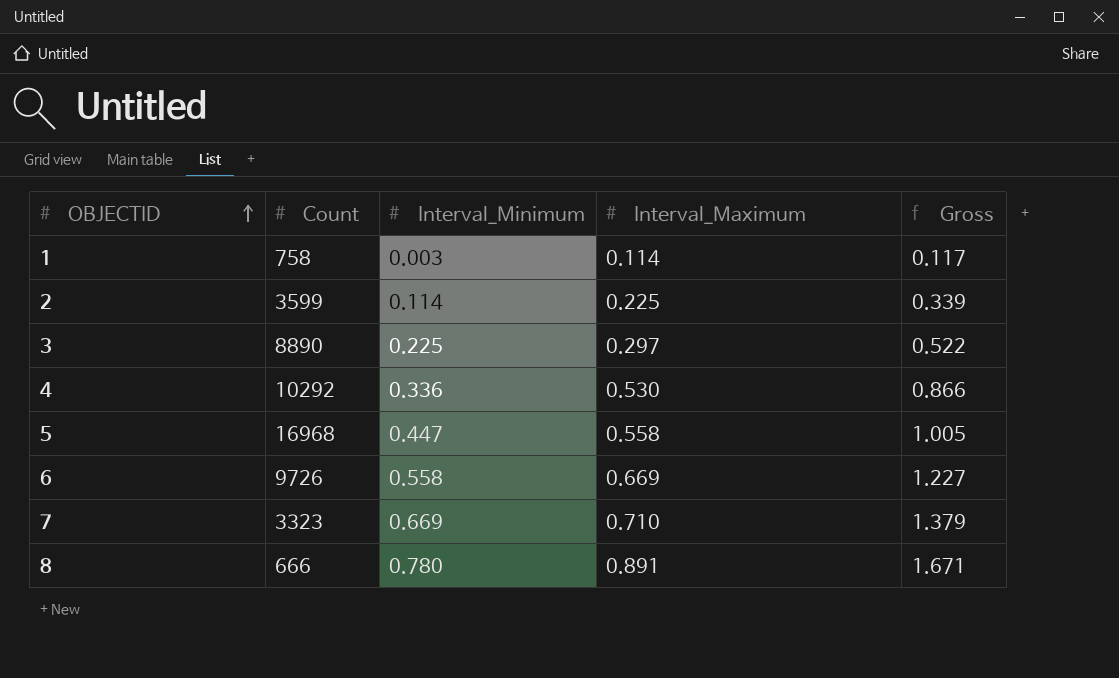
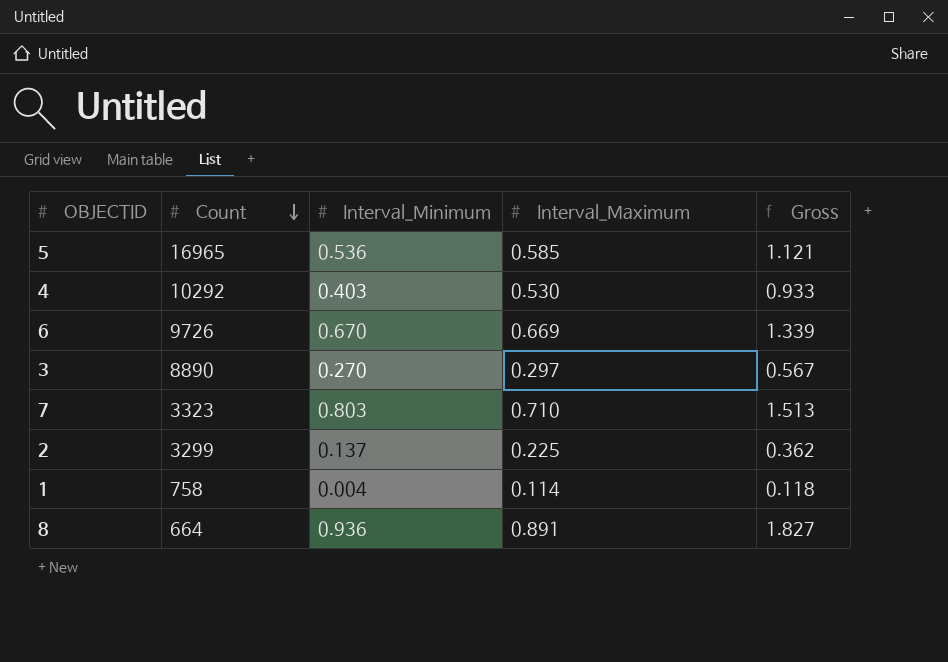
row order: OBJECTID ascending -> Count descending
5 | Count: 16968 -> 16965
5 | Interval_Minimum: 0.447 -> 0.536
5 | Interval_Maximum: 0.558 -> 0.585
5 | Gross: 1.005 -> 1.121
4 | Interval_Minimum: 0.336 -> 0.403
4 | Gross: 0.866 -> 0.933
6 | Interval_Minimum: 0.558 -> 0.670
6 | Gross: 1.227 -> 1.339
3 | Interval_Minimum: 0.225 -> 0.270
3 | Gross: 0.522 -> 0.567
7 | Interval_Minimum: 0.669 -> 0.803
7 | Gross: 1.379 -> 1.513
2 | Count: 3599 -> 3299
2 | Interval_Minimum: 0.114 -> 0.137
2 | Gross: 0.339 -> 0.362
1 | Interval_Minimum: 0.003 -> 0.004
1 | Gross: 0.117 -> 0.118
8 | Count: 666 -> 664
8 | Interval_Minimum: 0.780 -> 0.936
8 | Gross: 1.671 -> 1.827

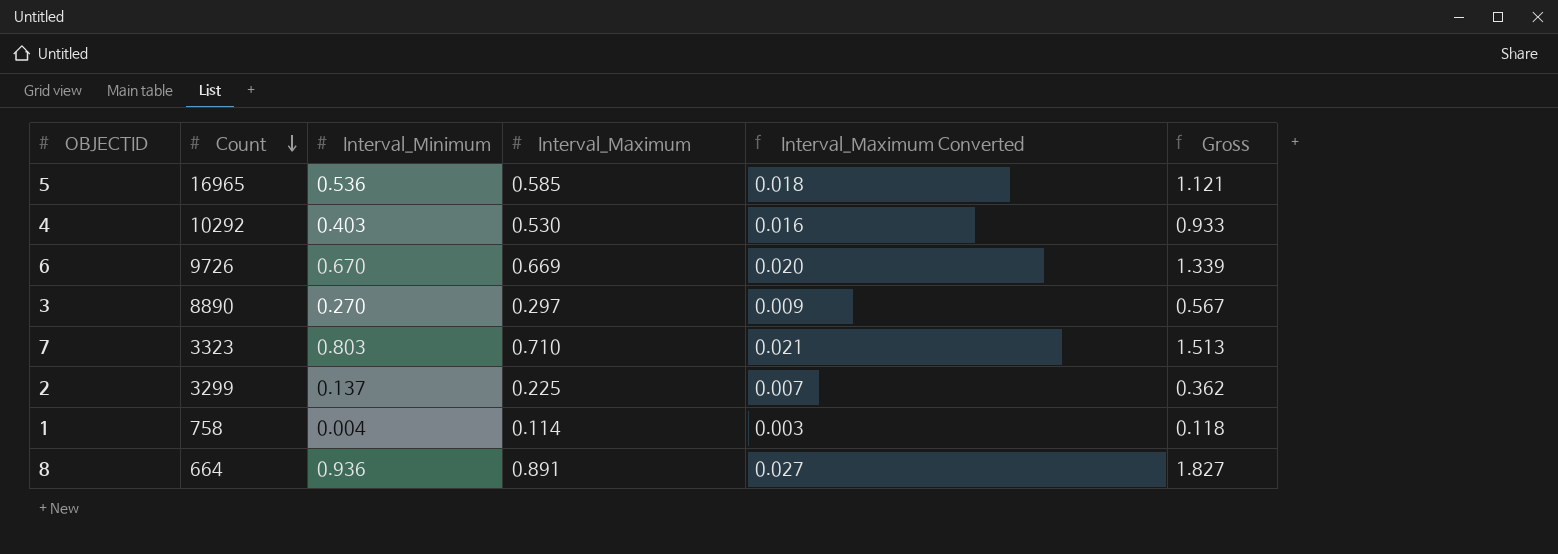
column Interval_Maximum Converted | formula: none -> [Interval_Maximum] * 0.03

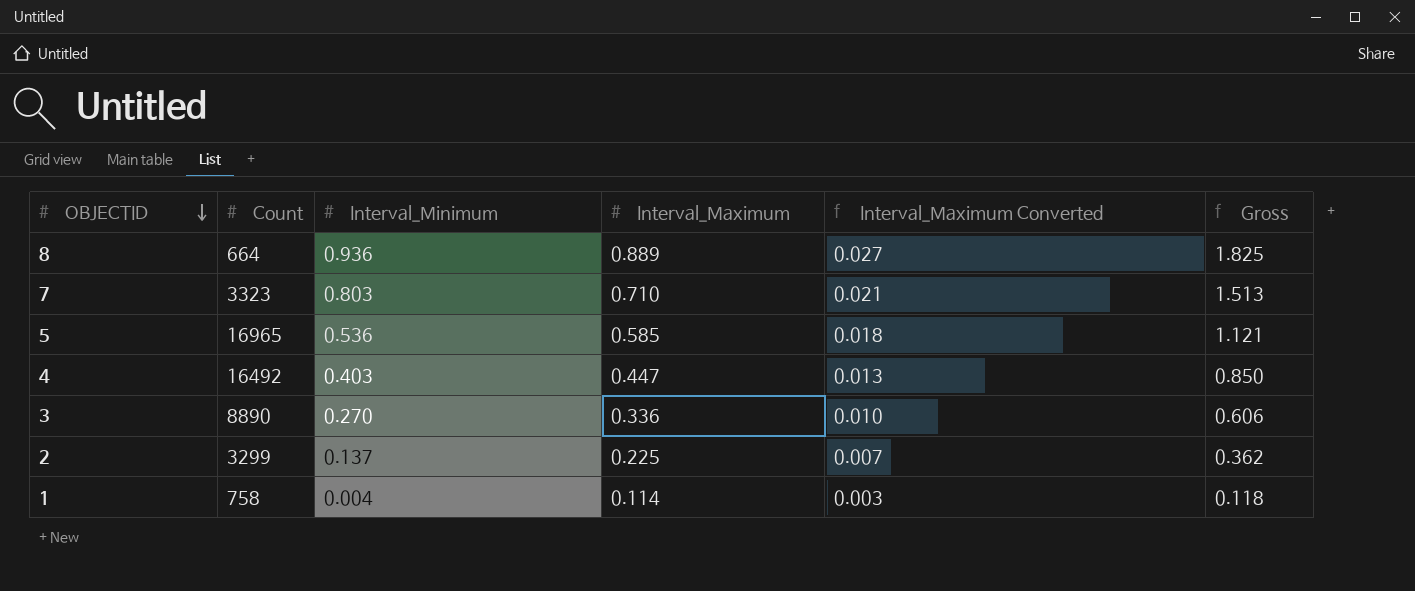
row order: Count descending -> OBJECTID descending
row 6: 9726 | 0.670 | 0.669 | 0.020 | 1.339 -> none
8 | Interval_Maximum: 0.891 -> 0.889
8 | Gross: 1.827 -> 1.825
4 | Count: 10292 -> 16492
4 | Interval_Maximum: 0.530 -> 0.447
4 | Interval_Maximum Converted: 0.016 -> 0.013
4 | Gross: 0.933 -> 0.850
3 | Interval_Maximum: 0.297 -> 0.336
3 | Interval_Maximum Converted: 0.009 -> 0.010
3 | Gross: 0.567 -> 0.606

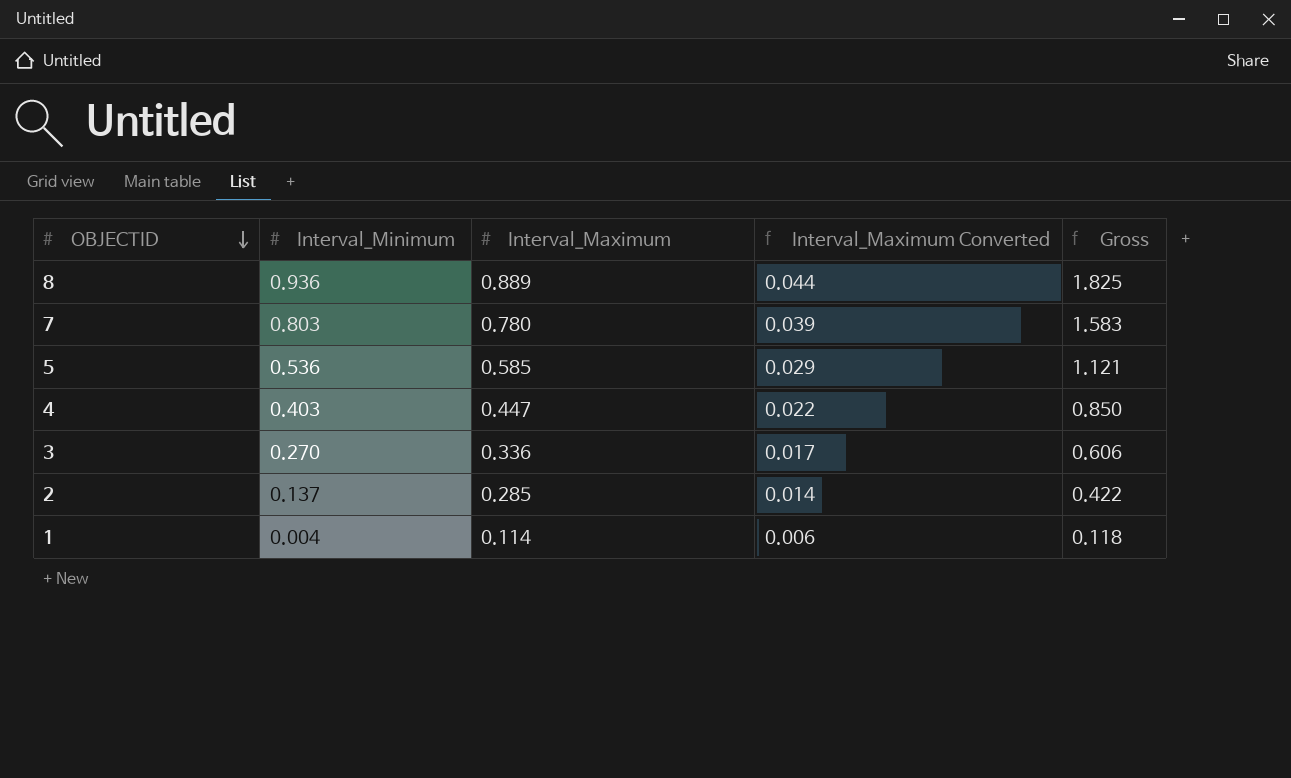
column Count | position: 2 -> none
column Interval_Maximum Converted | formula: [Interval_Maximum] * 0.03 -> [Interval_Maximum] * 0.05
7 | Interval_Maximum: 0.710 -> 0.780
7 | Gross: 1.513 -> 1.583
2 | Interval_Maximum: 0.225 -> 0.285
2 | Gross: 0.362 -> 0.422

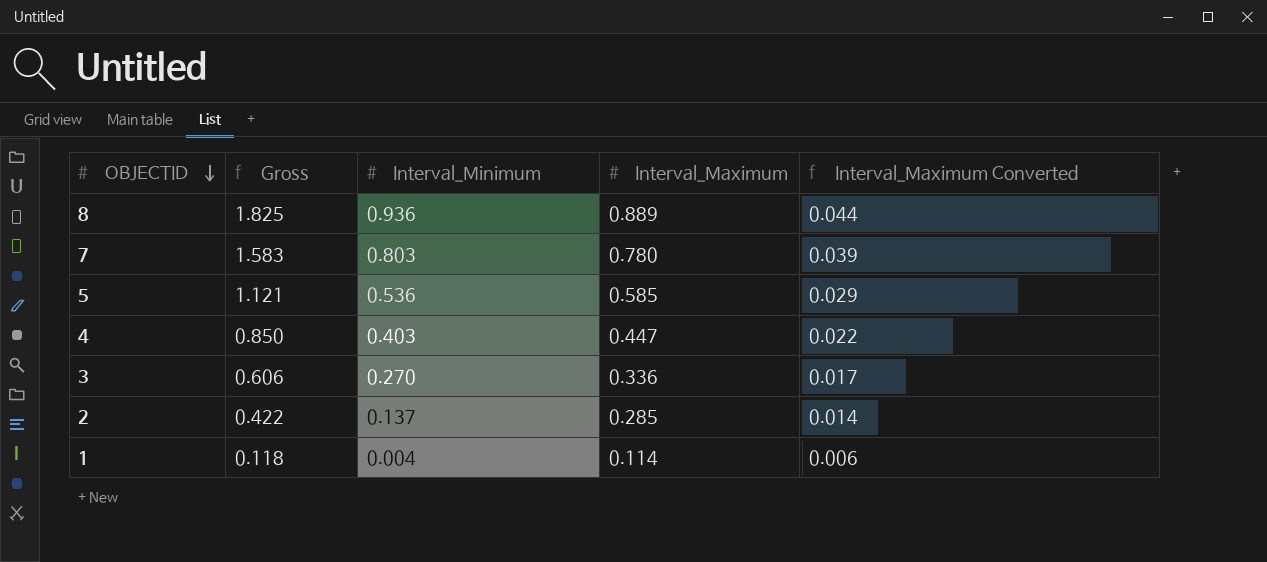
column Gross | position: 5 -> 2

